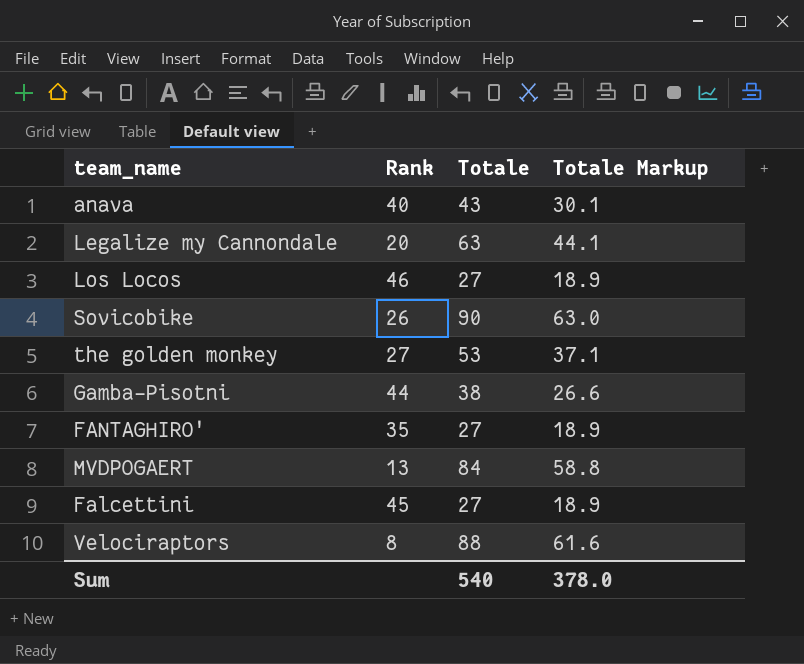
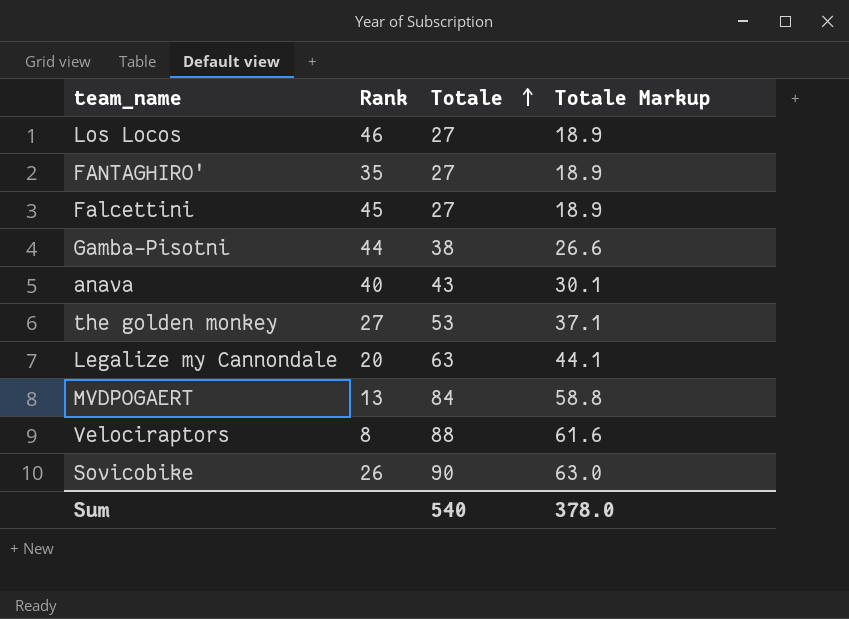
row order: none -> Totale ascending

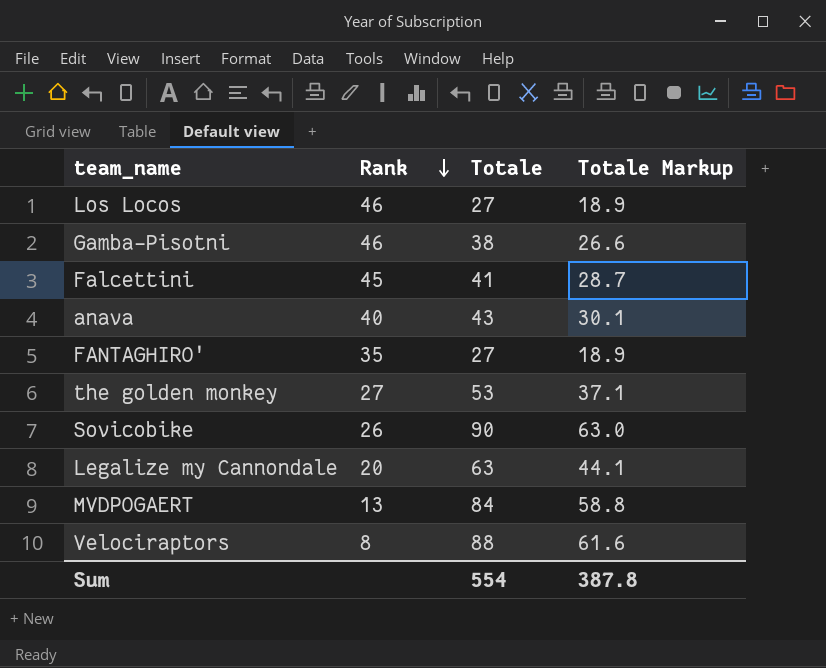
row order: Totale ascending -> Rank descending
Gamba-Pisotni | Rank: 44 -> 46
Falcettini | Totale: 27 -> 41
Falcettini | Totale Markup: 18.9 -> 28.7
Sum | Totale: 540 -> 554
Sum | Totale Markup: 378.0 -> 387.8

